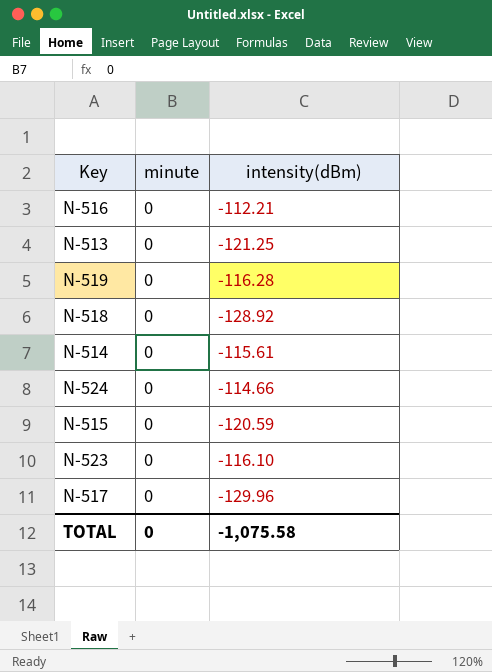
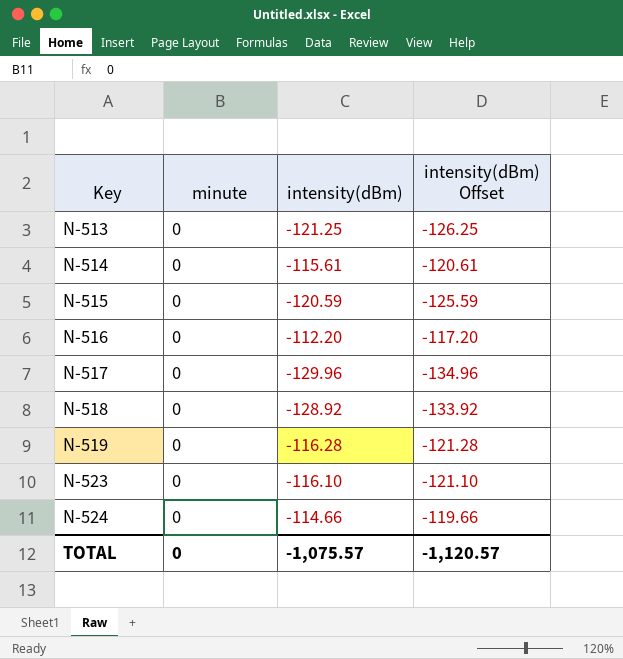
row order: none -> Key ascending
column intensity(dBm) Offset | formula: none -> [intensity(dBm)] - 5
N-516 | intensity(dBm): -112.21 -> -112.20
TOTAL | intensity(dBm): -1,075.58 -> -1,075.57

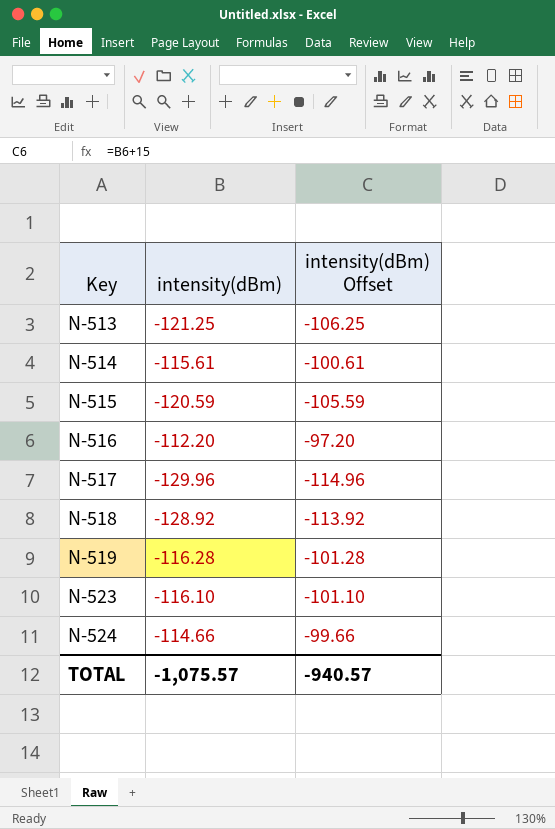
column minute | position: 2 -> none
column intensity(dBm) Offset | formula: [intensity(dBm)] - 5 -> [intensity(dBm)] + 15
TOTAL | intensity(dBm) Offset: -1,120.57 -> -940.57

